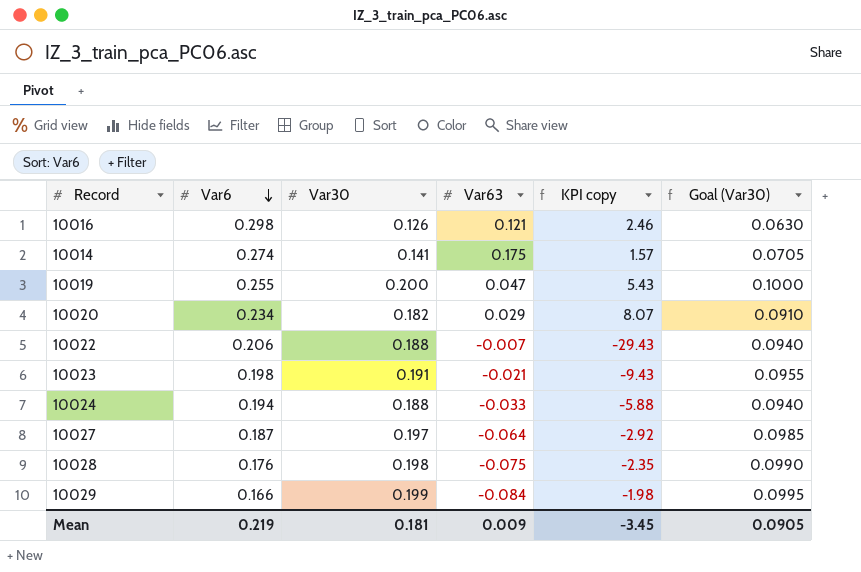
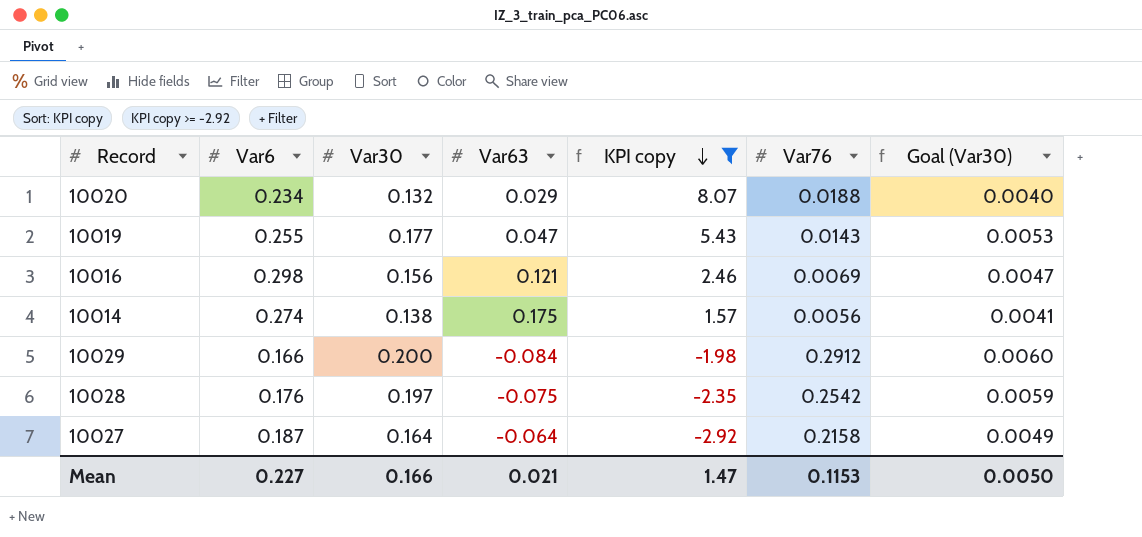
filter: none -> KPI copy >= -2.92
row order: Var6 descending -> KPI copy descending
column Var76 | position: none -> 6
column Goal (Var30) | formula: [Var30] * 0.5 -> [Var30] * 0.03
10020 | Var30: 0.182 -> 0.132
10019 | Var30: 0.200 -> 0.177
10016 | Var30: 0.126 -> 0.156
10014 | Var30: 0.141 -> 0.138
10029 | Var30: 0.199 -> 0.200
10028 | Var30: 0.198 -> 0.197
10027 | Var30: 0.197 -> 0.164
Mean | Var6: 0.219 -> 0.227
Mean | Var30: 0.181 -> 0.166
Mean | Var63: 0.009 -> 0.021
Mean | KPI copy: -3.45 -> 1.47
Mean | Goal (Var30): 0.0905 -> 0.0050

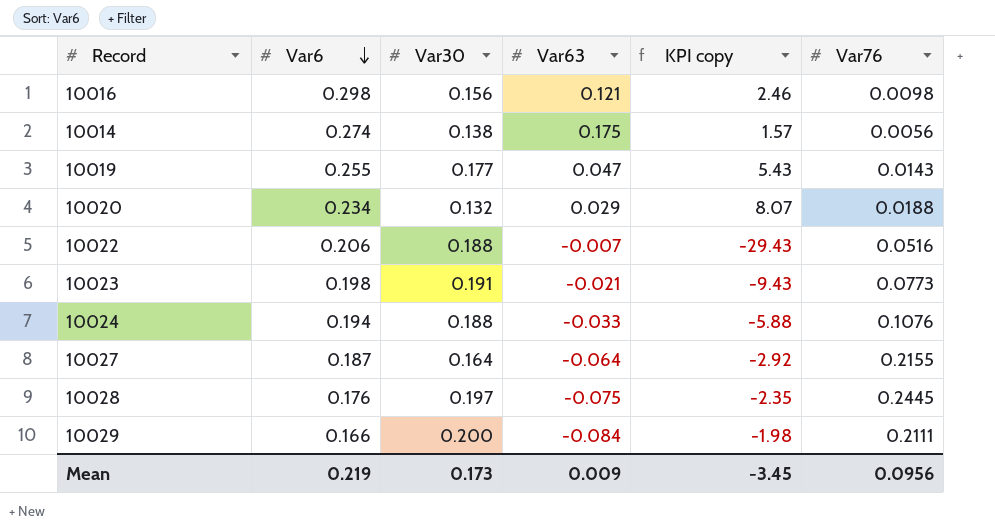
filter: KPI copy >= -2.92 -> none
row order: KPI copy descending -> Var6 descending
column Goal (Var30) | formula: [Var30] * 0.03 -> none
10016 | Var76: 0.0069 -> 0.0098
10027 | Var76: 0.2158 -> 0.2155
10028 | Var76: 0.2542 -> 0.2445
10029 | Var76: 0.2912 -> 0.2111
Mean | Var6: 0.227 -> 0.219
Mean | Var30: 0.166 -> 0.173
Mean | Var63: 0.021 -> 0.009
Mean | KPI copy: 1.47 -> -3.45
Mean | Var76: 0.1153 -> 0.0956

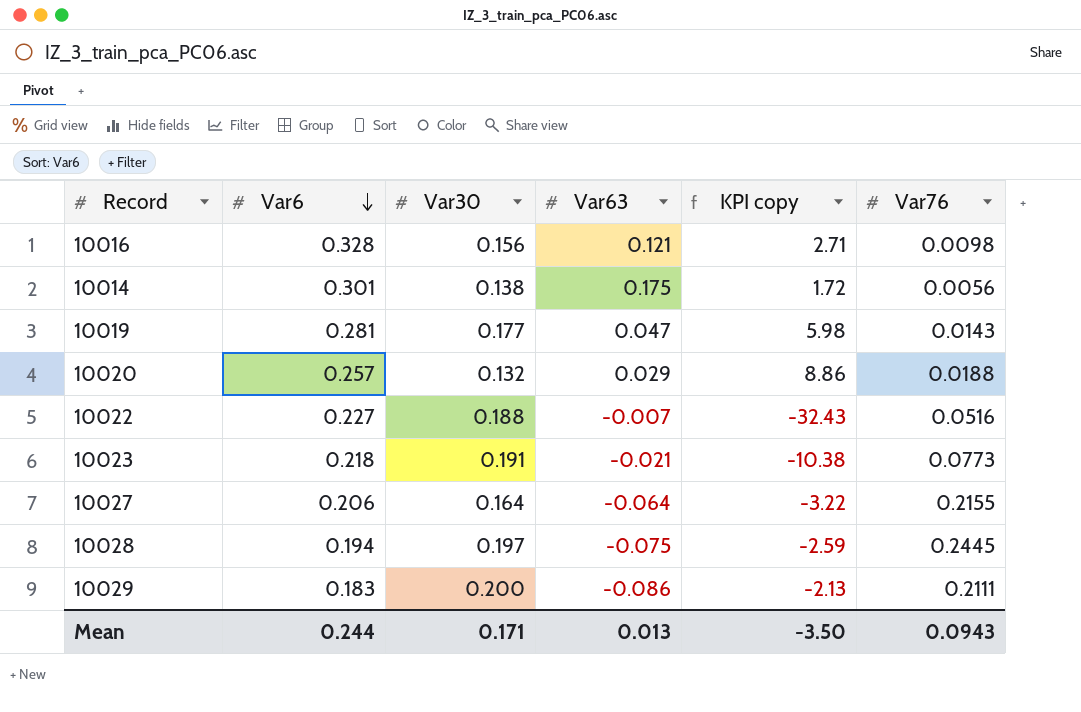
row 10024: 0.194 | 0.188 | -0.033 | -5.88 | 0.1076 -> none
10016 | Var6: 0.298 -> 0.328
10016 | KPI copy: 2.46 -> 2.71
10014 | Var6: 0.274 -> 0.301
10014 | KPI copy: 1.57 -> 1.72
10019 | Var6: 0.255 -> 0.281
10019 | KPI copy: 5.43 -> 5.98
10020 | Var6: 0.234 -> 0.257
10020 | KPI copy: 8.07 -> 8.86
10022 | Var6: 0.206 -> 0.227
10022 | KPI copy: -29.43 -> -32.43
10023 | Var6: 0.198 -> 0.218
10023 | KPI copy: -9.43 -> -10.38
10027 | Var6: 0.187 -> 0.206
10027 | KPI copy: -2.92 -> -3.22
10028 | Var6: 0.176 -> 0.194
10028 | KPI copy: -2.35 -> -2.59
10029 | Var6: 0.166 -> 0.183
10029 | Var63: -0.084 -> -0.086
10029 | KPI copy: -1.98 -> -2.13
Mean | Var6: 0.219 -> 0.244
Mean | Var30: 0.173 -> 0.171
Mean | Var63: 0.009 -> 0.013
Mean | KPI copy: -3.45 -> -3.50
Mean | Var76: 0.0956 -> 0.0943

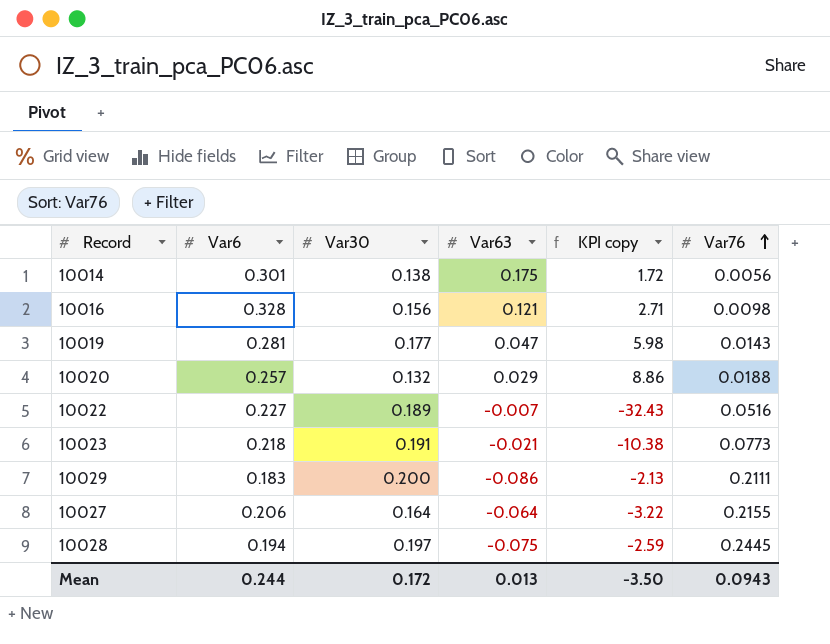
row order: Var6 descending -> Var76 ascending
10022 | Var30: 0.188 -> 0.189
Mean | Var30: 0.171 -> 0.172

